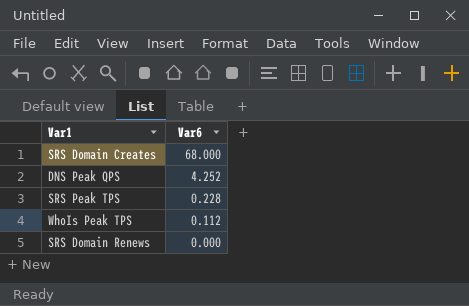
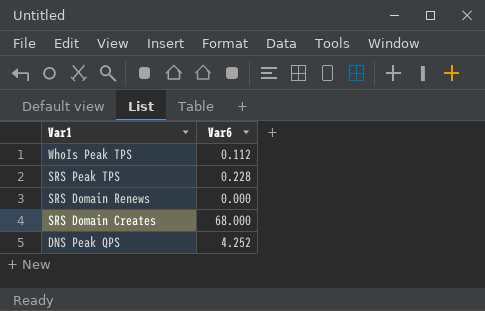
row order: Var6 descending -> Var1 descending

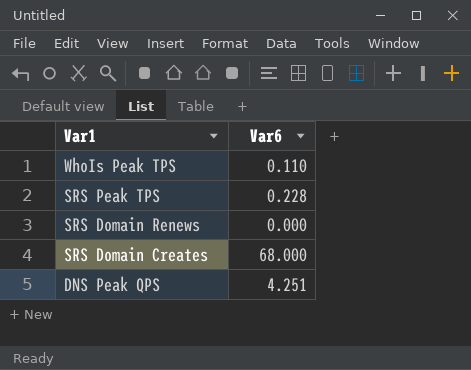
WhoIs Peak TPS | Var6: 0.112 -> 0.110
DNS Peak QPS | Var6: 4.252 -> 4.251

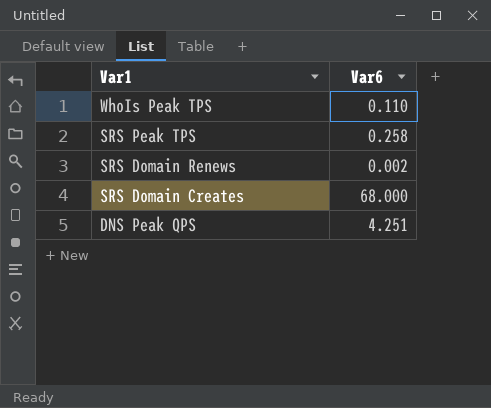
SRS Peak TPS | Var6: 0.228 -> 0.258
SRS Domain Renews | Var6: 0.000 -> 0.002

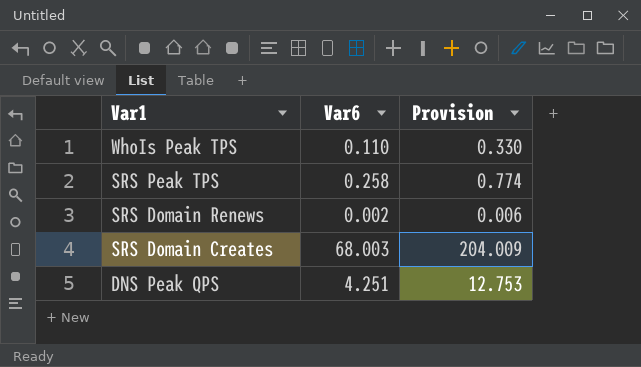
column Provision | formula: none -> [Var6] * 3
SRS Domain Creates | Var6: 68.000 -> 68.003

